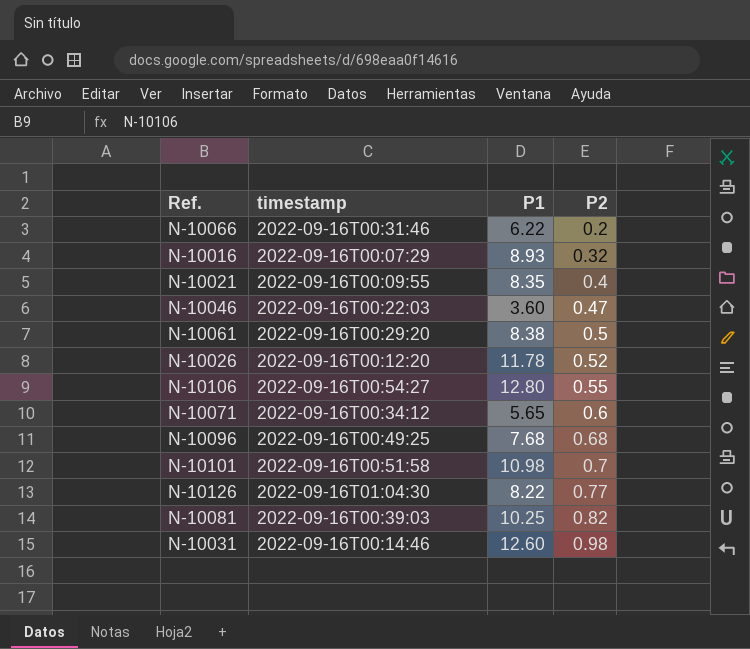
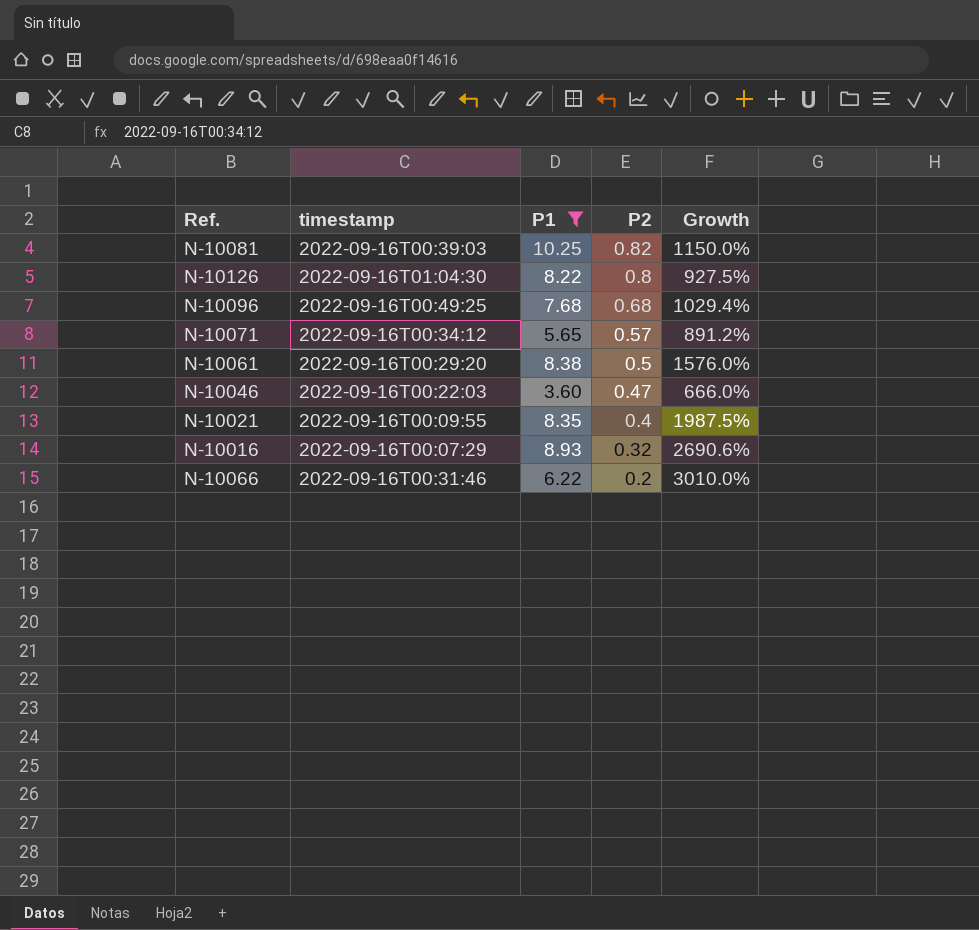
filter: none -> P1 <= 10.25
row order: P2 ascending -> P2 descending
column Growth | formula: none -> ([P1] - [P2]) / [P2]
N-10126 | P2: 0.77 -> 0.8
N-10071 | P2: 0.6 -> 0.57

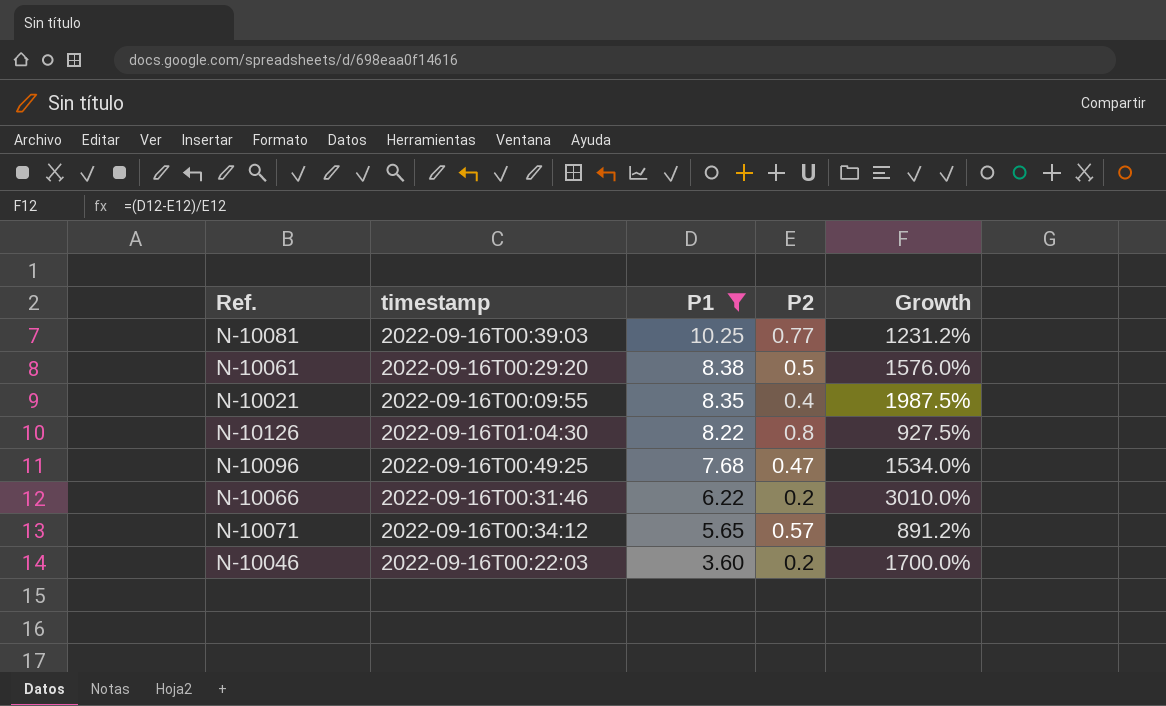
row order: P2 descending -> P1 descending
row N-10016: 2022-09-16T00:07:29 | 8.93 | 0.32 | 2690.6% -> none
N-10081 | P2: 0.82 -> 0.77
N-10081 | Growth: 1150.0% -> 1231.2%
N-10096 | P2: 0.68 -> 0.47
N-10096 | Growth: 1029.4% -> 1534.0%
N-10046 | P2: 0.47 -> 0.2
N-10046 | Growth: 666.0% -> 1700.0%

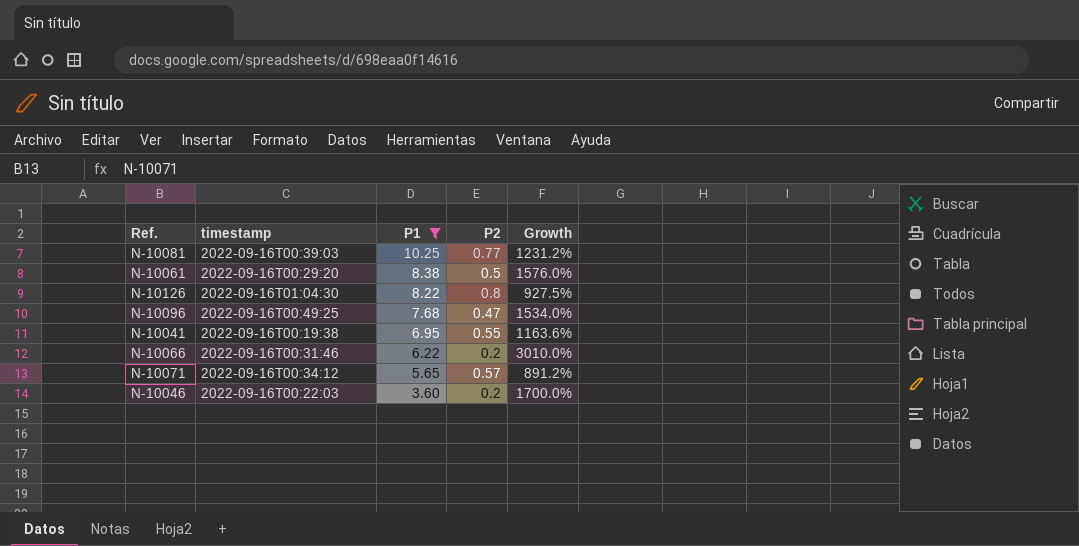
row N-10021: 2022-09-16T00:09:55 | 8.35 | 0.4 | 1987.5% -> none
row N-10041: none -> 2022-09-16T00:19:38 | 6.95 | 0.55 | 1163.6%

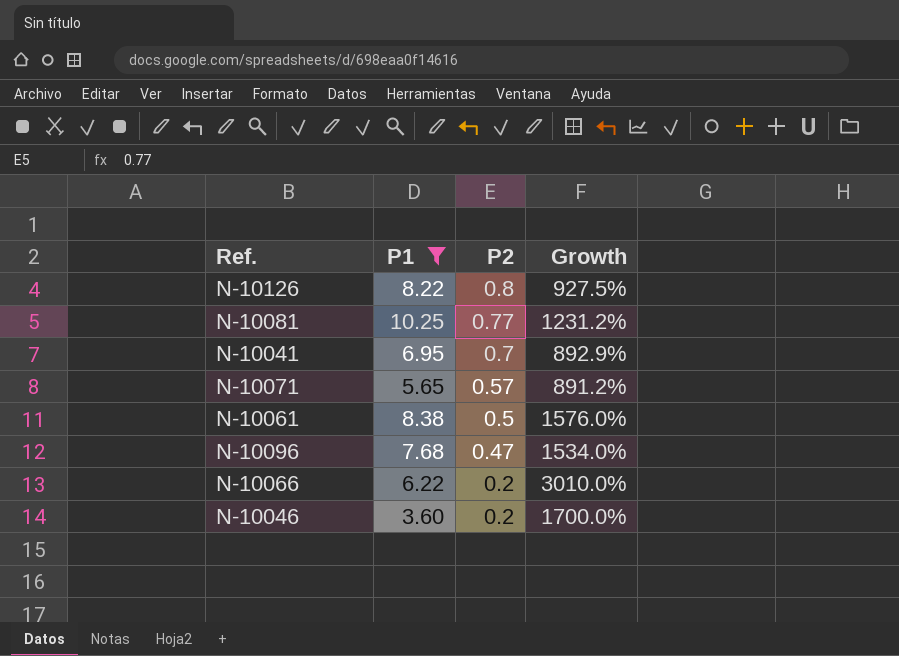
row order: P1 descending -> P2 descending
column timestamp | position: 2 -> none
N-10041 | P2: 0.55 -> 0.7
N-10041 | Growth: 1163.6% -> 892.9%

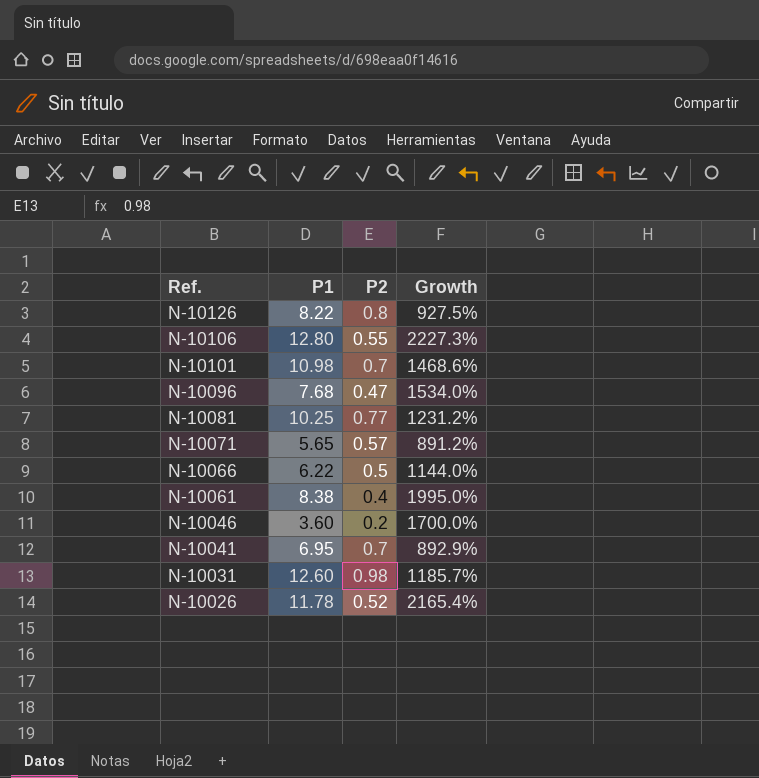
filter: P1 <= 10.25 -> none
row order: P2 descending -> Ref. descending
N-10066 | P2: 0.2 -> 0.5
N-10066 | Growth: 3010.0% -> 1144.0%
N-10061 | P2: 0.5 -> 0.4
N-10061 | Growth: 1576.0% -> 1995.0%

